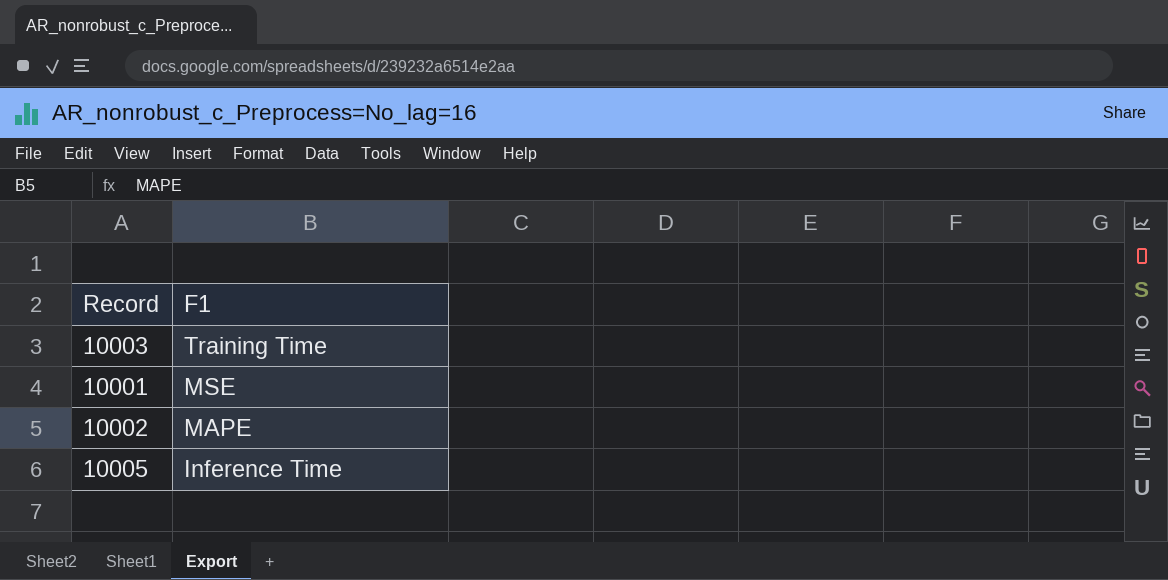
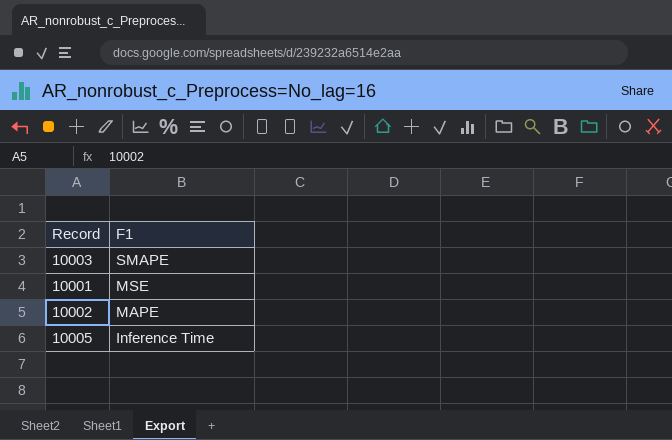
10003 | F1: Training Time -> SMAPE

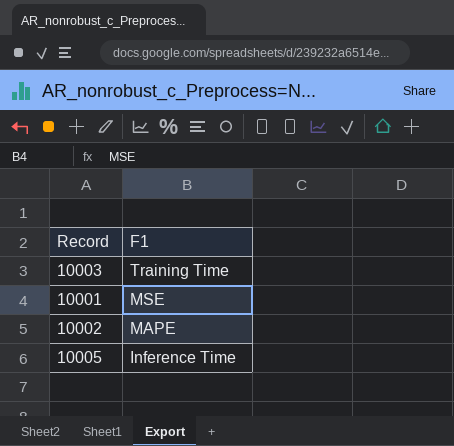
10003 | F1: SMAPE -> Training Time

